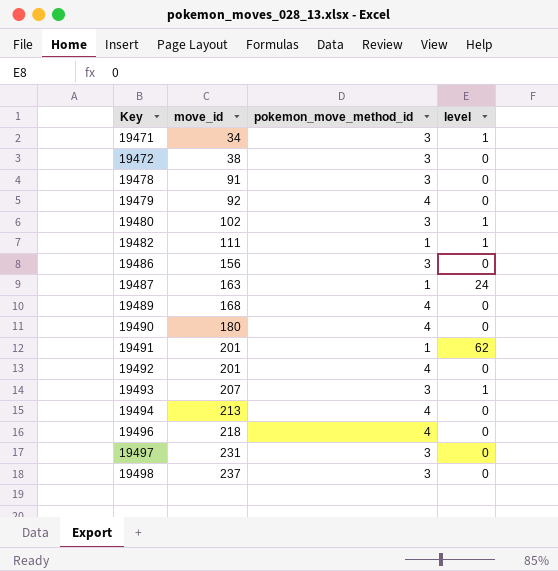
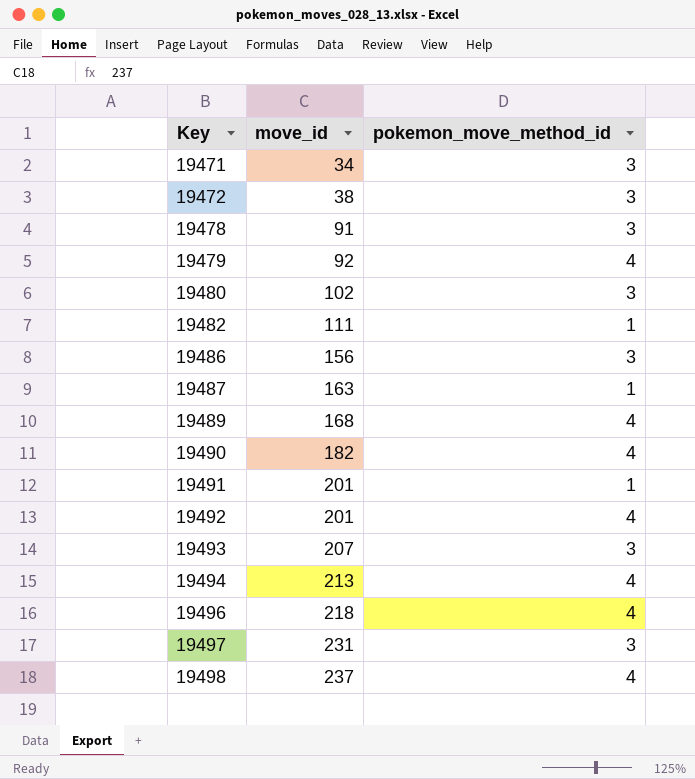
column level | position: 4 -> none
19490 | move_id: 180 -> 182
19498 | pokemon_move_method_id: 3 -> 4

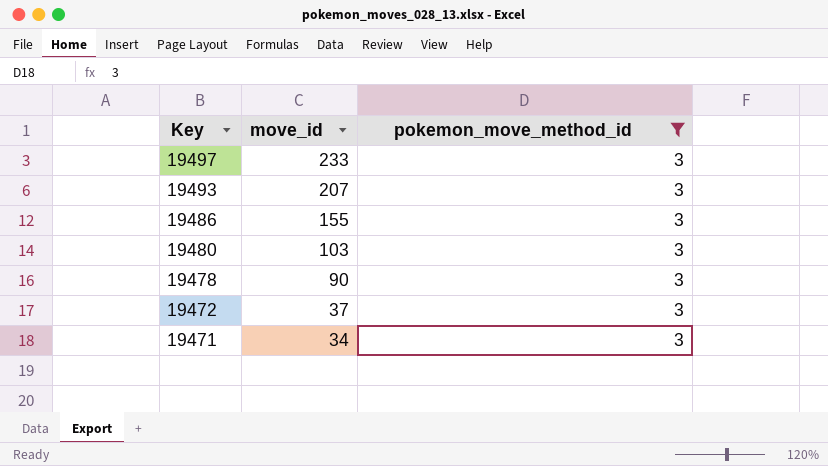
filter: none -> pokemon_move_method_id = 3
row order: Key ascending -> Key descending
19497 | move_id: 231 -> 233
19486 | move_id: 156 -> 155
19480 | move_id: 102 -> 103
19478 | move_id: 91 -> 90
19472 | move_id: 38 -> 37

